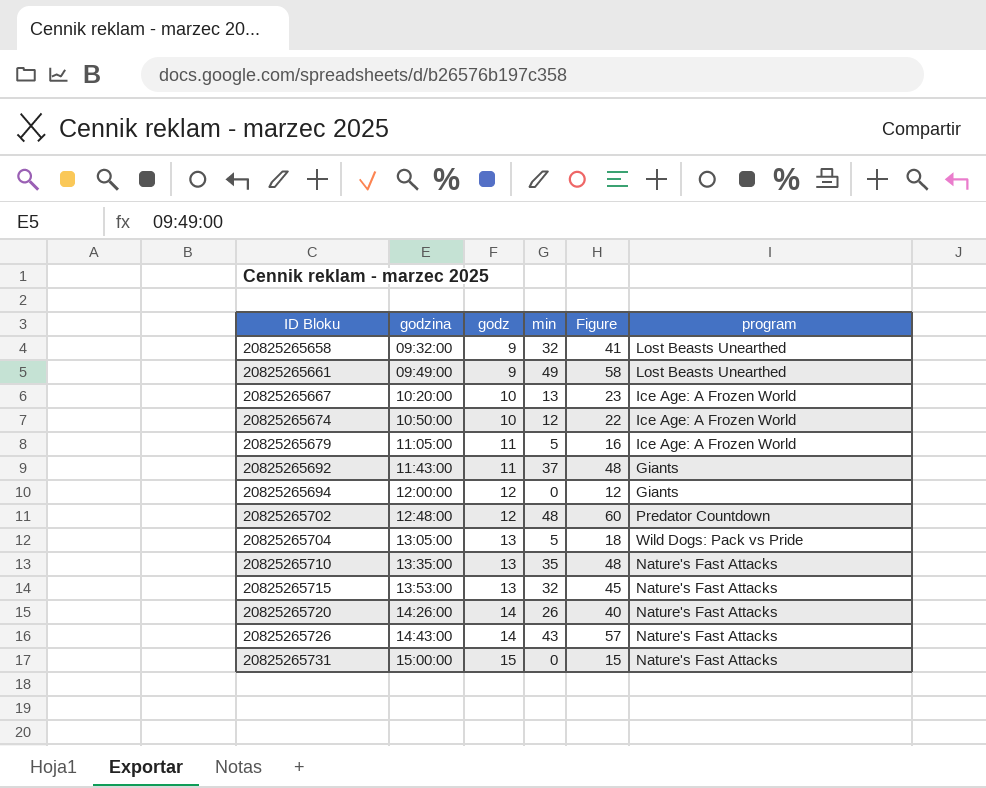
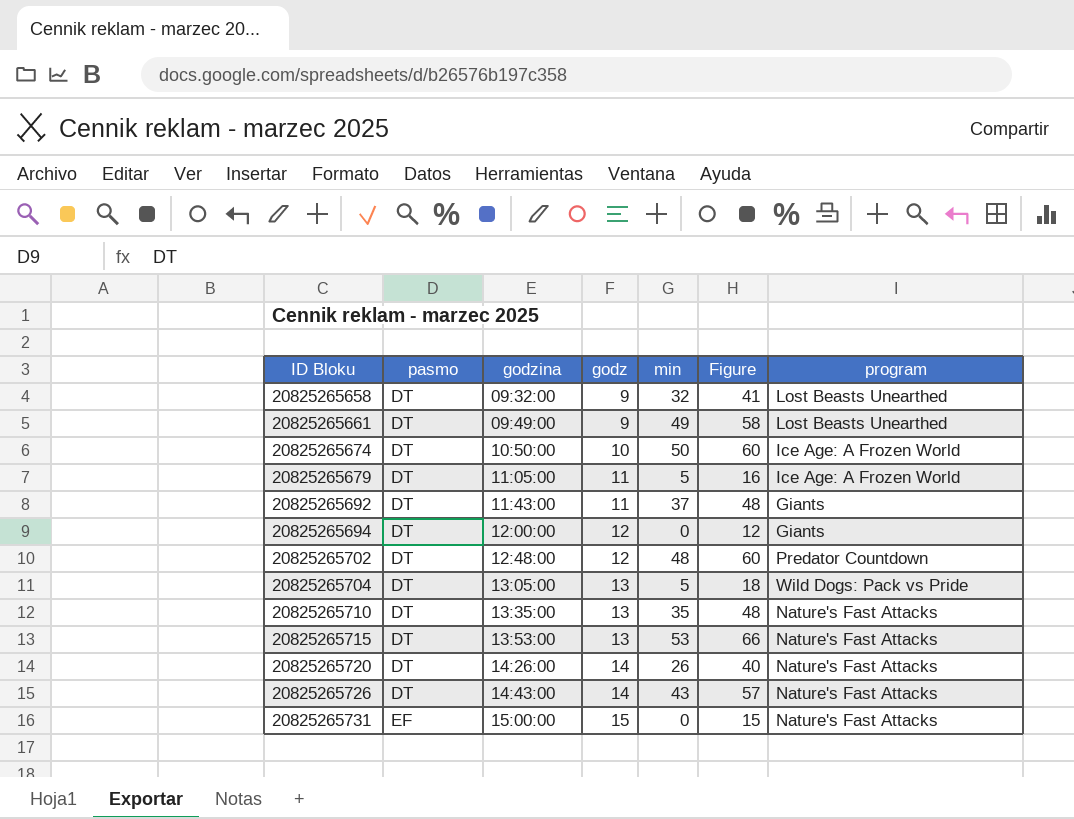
column pasmo | position: none -> 2
row 20825265667: 10:20:00 | 10 | 13 | 23 | Ice Age: A Frozen World -> none
20825265674 | min: 12 -> 50
20825265674 | Figure: 22 -> 60
20825265715 | min: 32 -> 53
20825265715 | Figure: 45 -> 66

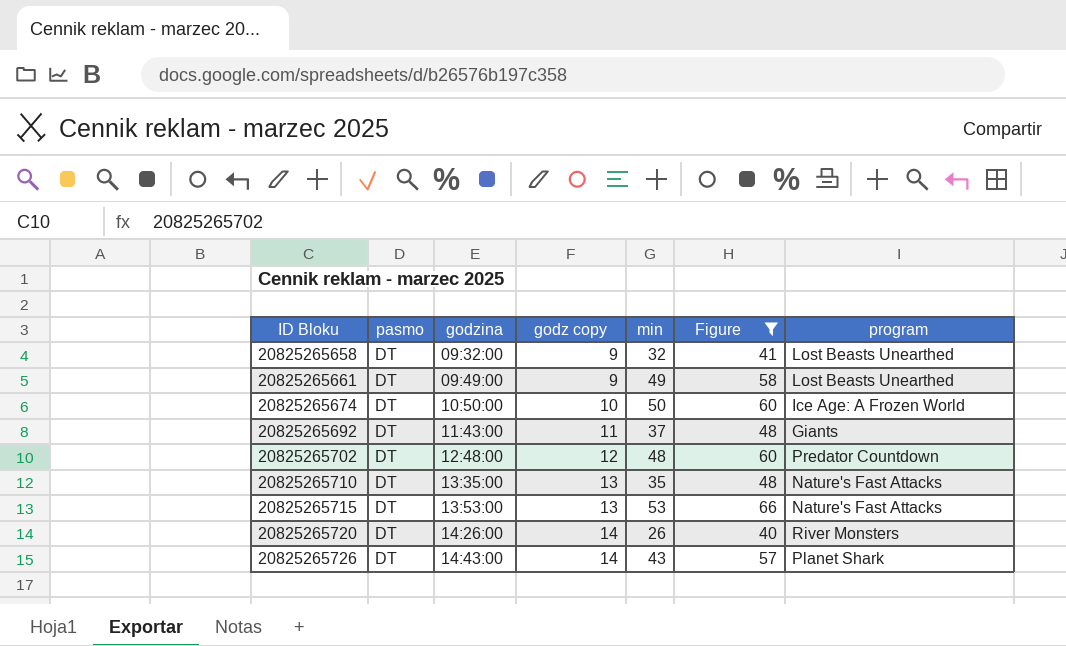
filter: none -> Figure >= 40
column name: godz -> godz copy
20825265720 | program: Nature's Fast Attacks -> River Monsters
20825265726 | program: Nature's Fast Attacks -> Planet Shark

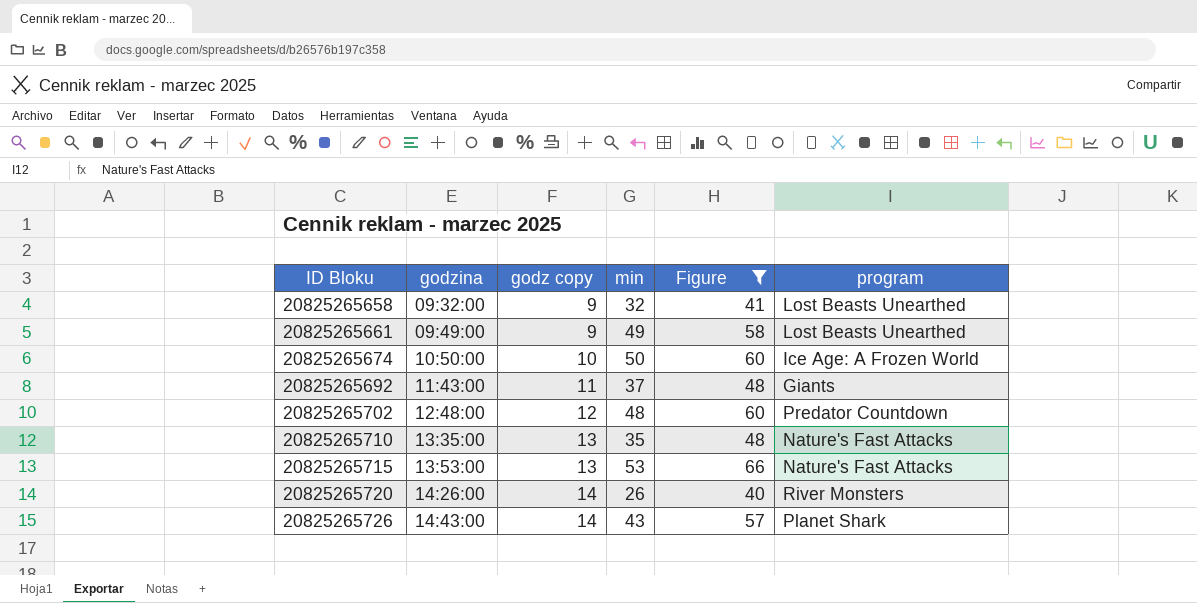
column pasmo | position: 2 -> none

